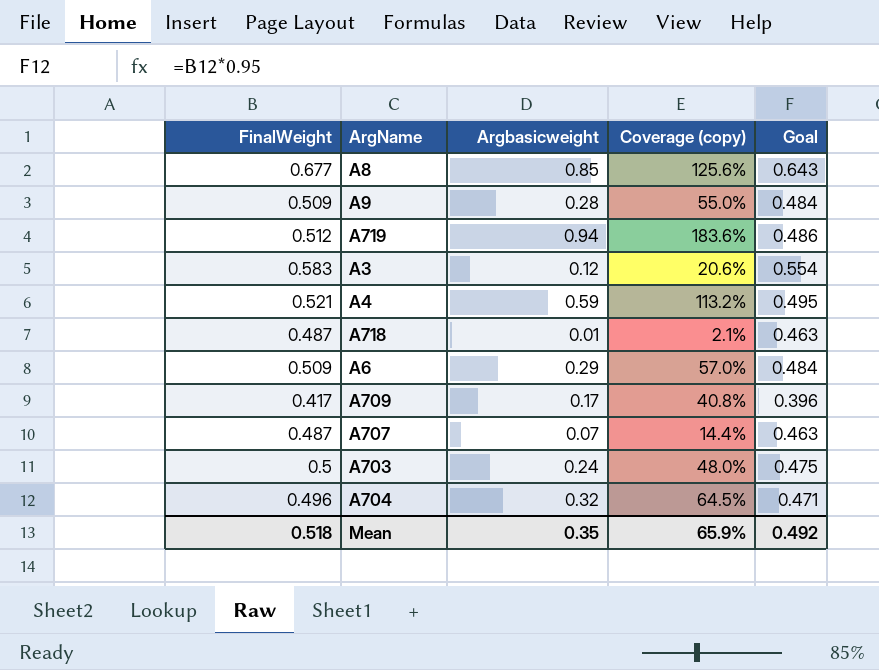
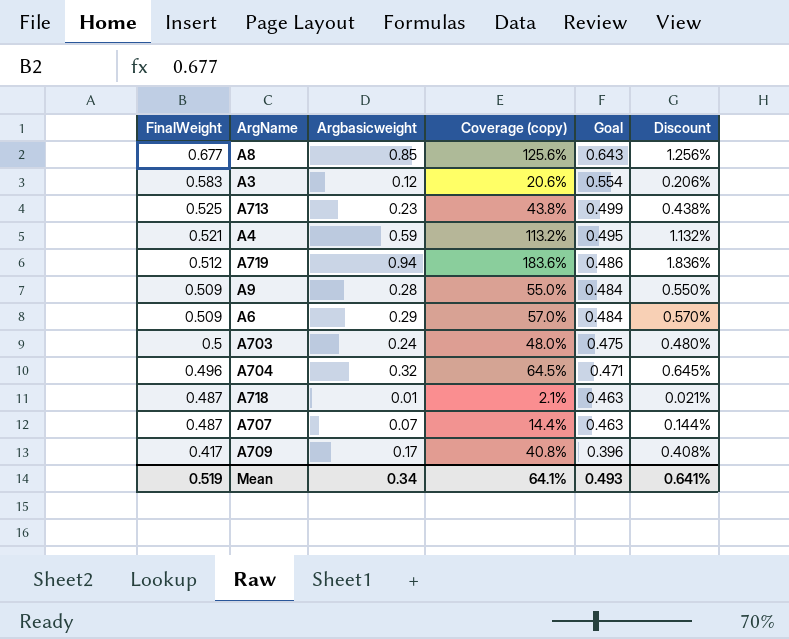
row order: none -> FinalWeight descending
column Discount | formula: none -> [Coverage (copy)] * 0.01
row A713: none -> 0.525 | 0.23 | 43.8% | 0.499 | 0.438%
Mean | FinalWeight: 0.518 -> 0.519
Mean | Argbasicweight: 0.35 -> 0.34
Mean | Coverage (copy): 65.9% -> 64.1%
Mean | Goal: 0.492 -> 0.493

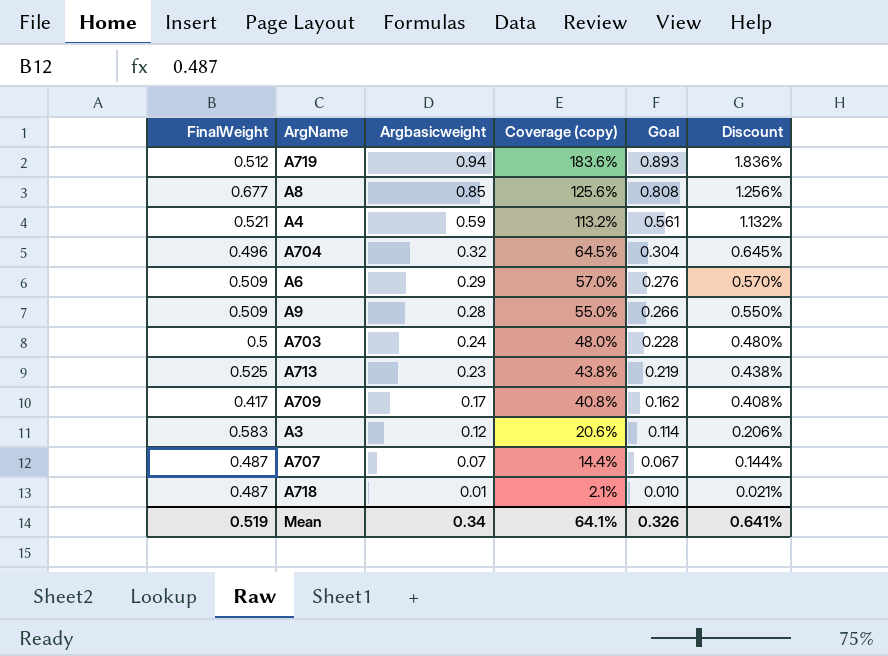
row order: FinalWeight descending -> Argbasicweight descending
column Goal | formula: [FinalWeight] * 0.95 -> [Argbasicweight] * 0.95
Mean | Goal: 0.493 -> 0.326

